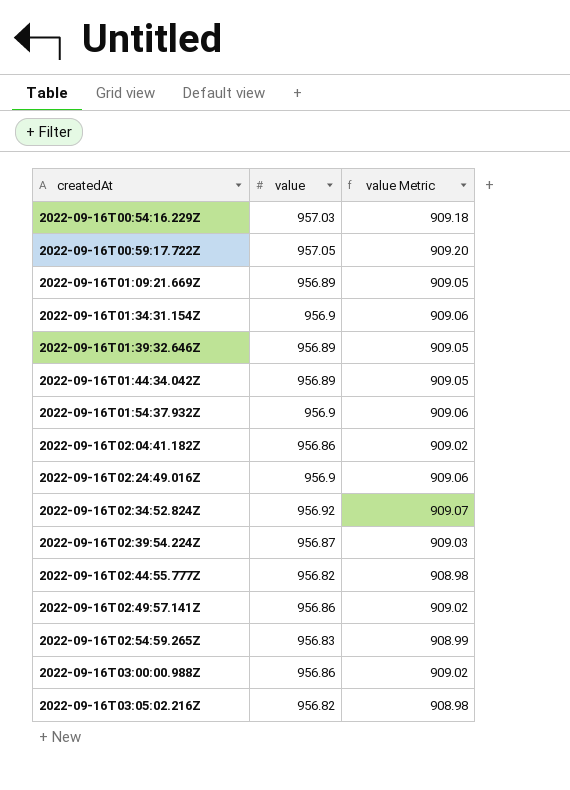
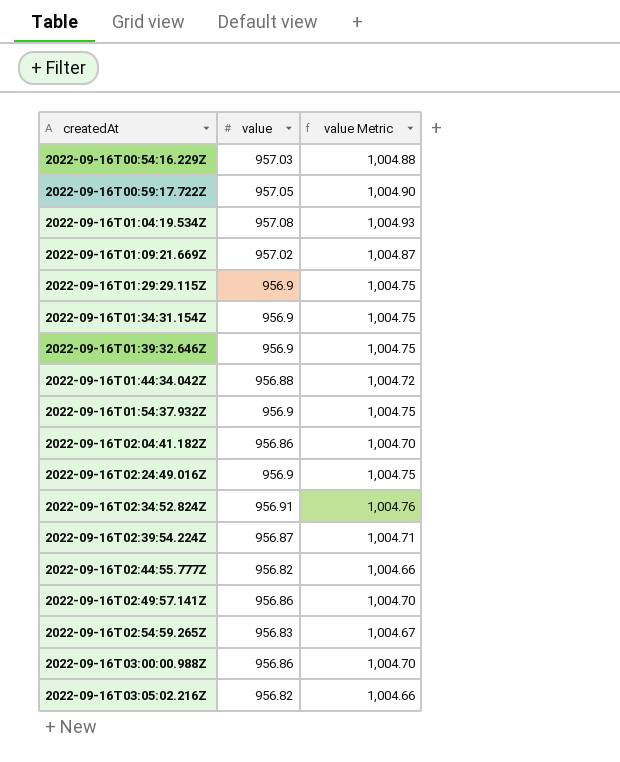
column value Metric | formula: [value] * 0.95 -> [value] * 1.05
row 2022-09-16T01:04:19.534Z: none -> 957.08 | 1,004.93
2022-09-16T01:09:21.669Z | value: 956.89 -> 957.02
row 2022-09-16T01:29:29.115Z: none -> 956.9 | 1,004.75
2022-09-16T01:39:32.646Z | value: 956.89 -> 956.9
2022-09-16T01:44:34.042Z | value: 956.89 -> 956.88
2022-09-16T02:34:52.824Z | value: 956.92 -> 956.91

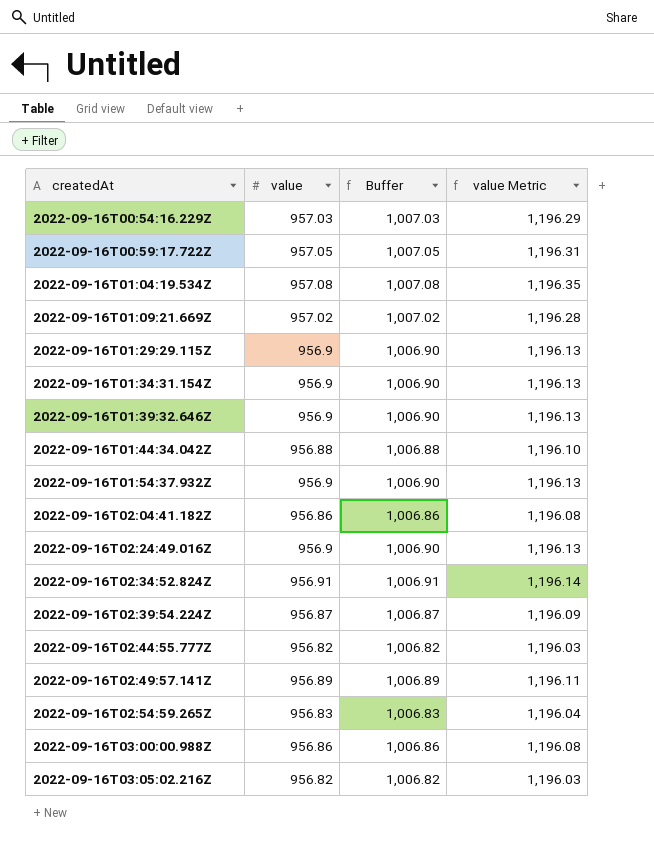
column Buffer | formula: none -> [value] + 50
column value Metric | formula: [value] * 1.05 -> [value] * 1.25
2022-09-16T02:49:57.141Z | value: 956.86 -> 956.89

